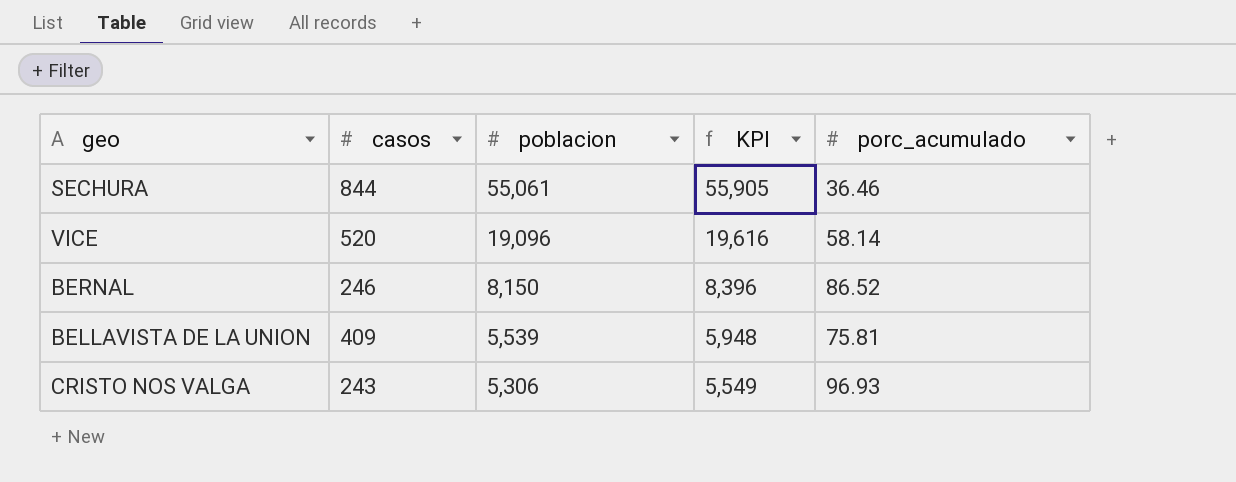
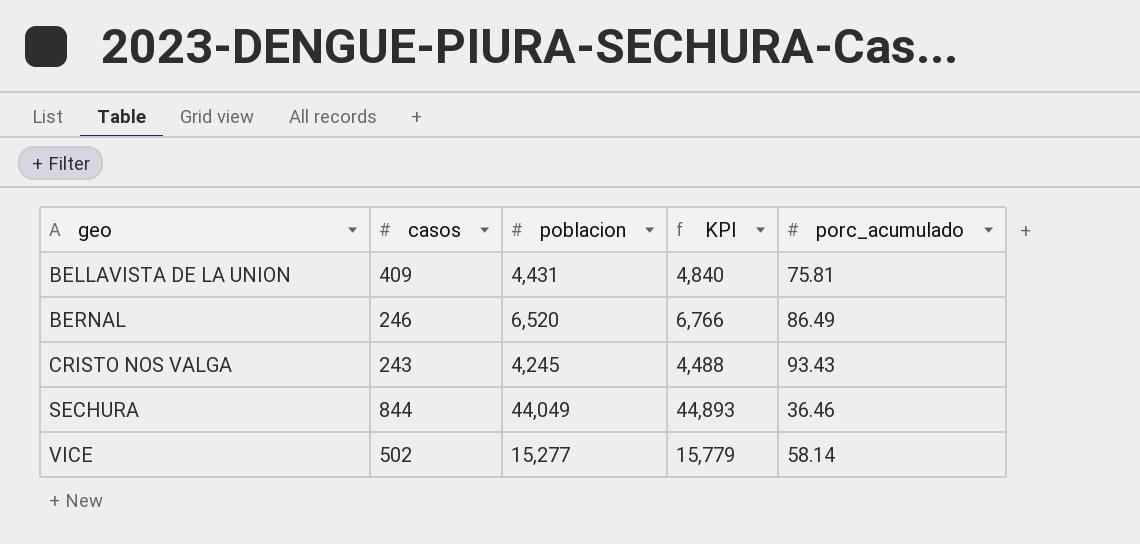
row order: poblacion descending -> geo ascending
BELLAVISTA DE LA UNION | poblacion: 5,539 -> 4,431
BELLAVISTA DE LA UNION | KPI: 5,948 -> 4,840
BERNAL | poblacion: 8,150 -> 6,520
BERNAL | KPI: 8,396 -> 6,766
BERNAL | porc_acumulado: 86.52 -> 86.49
CRISTO NOS VALGA | poblacion: 5,306 -> 4,245
CRISTO NOS VALGA | KPI: 5,549 -> 4,488
CRISTO NOS VALGA | porc_acumulado: 96.93 -> 93.43
SECHURA | poblacion: 55,061 -> 44,049
SECHURA | KPI: 55,905 -> 44,893
VICE | casos: 520 -> 502
VICE | poblacion: 19,096 -> 15,277
VICE | KPI: 19,616 -> 15,779

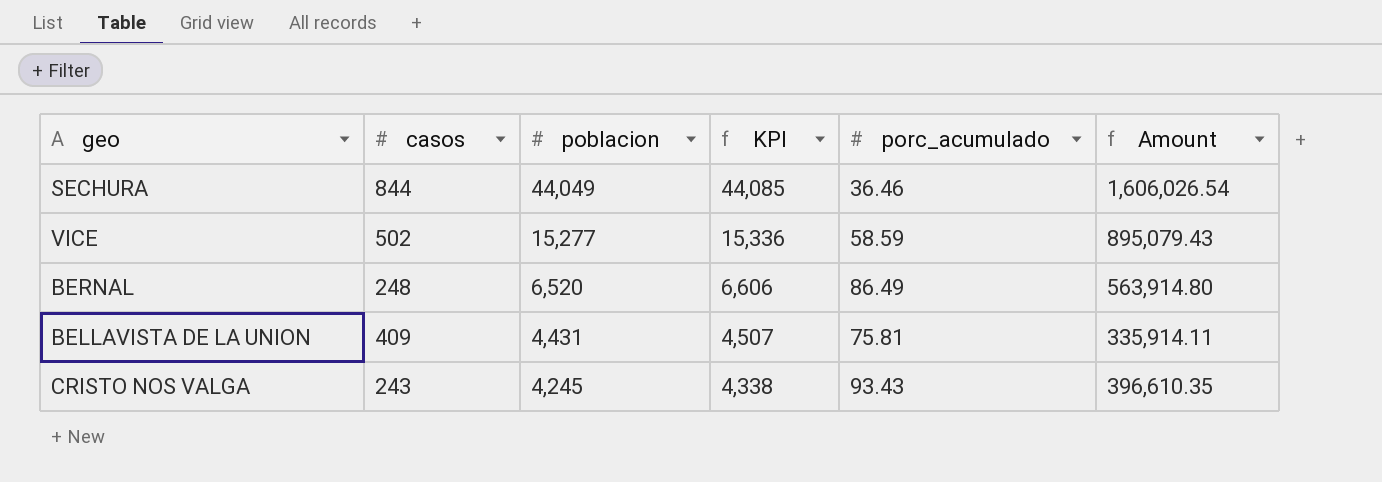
row order: geo ascending -> poblacion descending
column KPI | formula: [casos] + [poblacion] -> [poblacion] + [porc_acumulado]
column Amount | formula: none -> [poblacion] * [porc_acumulado]
VICE | porc_acumulado: 58.14 -> 58.59
BERNAL | casos: 246 -> 248

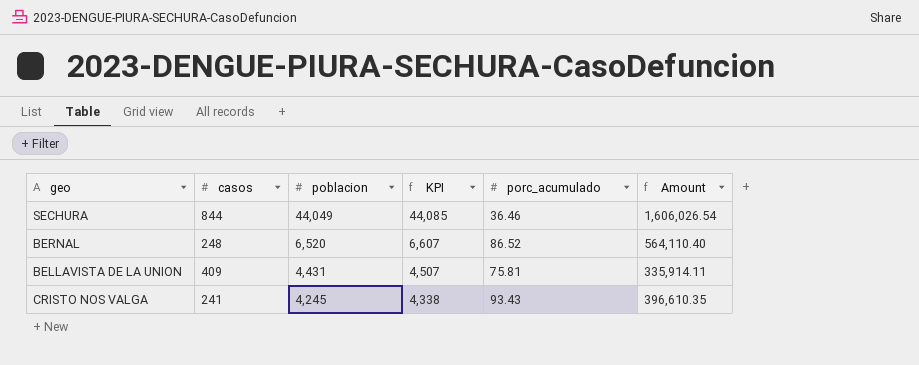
row VICE: 502 | 15,277 | 15,336 | 58.59 | 895,079.43 -> none
BERNAL | KPI: 6,606 -> 6,607
BERNAL | porc_acumulado: 86.49 -> 86.52
BERNAL | Amount: 563,914.80 -> 564,110.40
CRISTO NOS VALGA | casos: 243 -> 241

